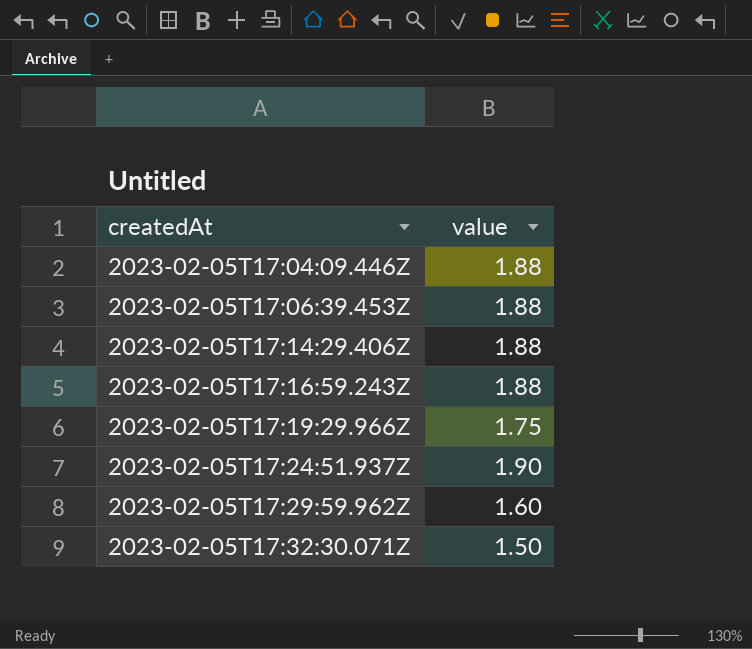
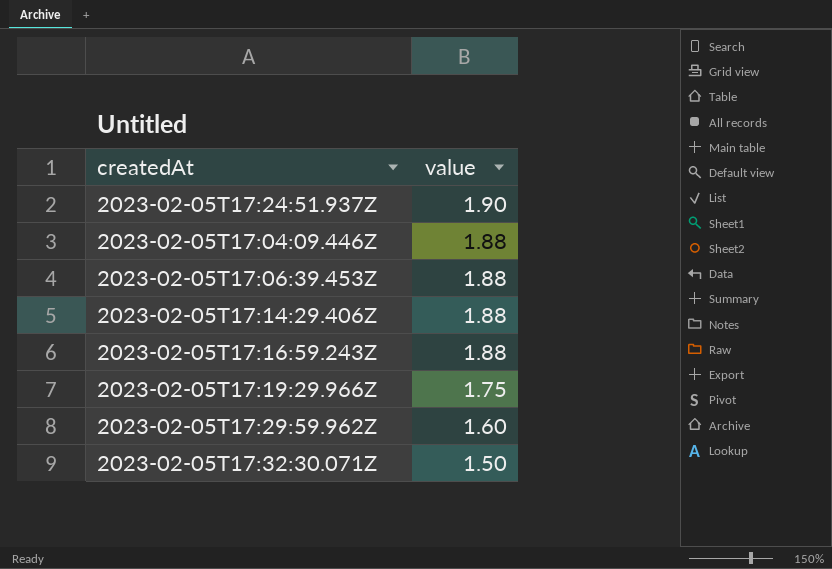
row order: createdAt ascending -> value descending

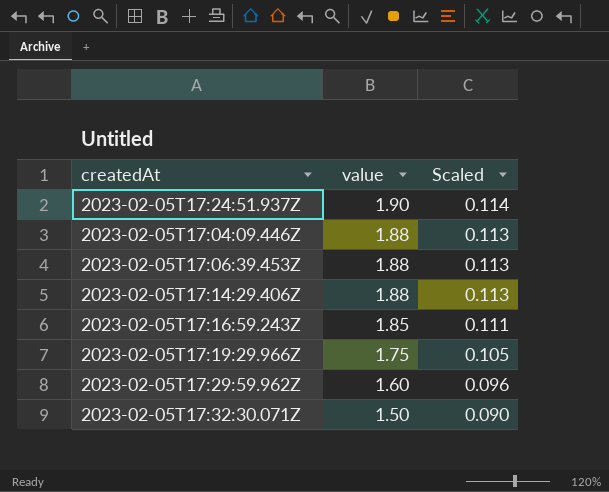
column Scaled | formula: none -> [value] * 0.06
2023-02-05T17:16:59.243Z | value: 1.88 -> 1.85

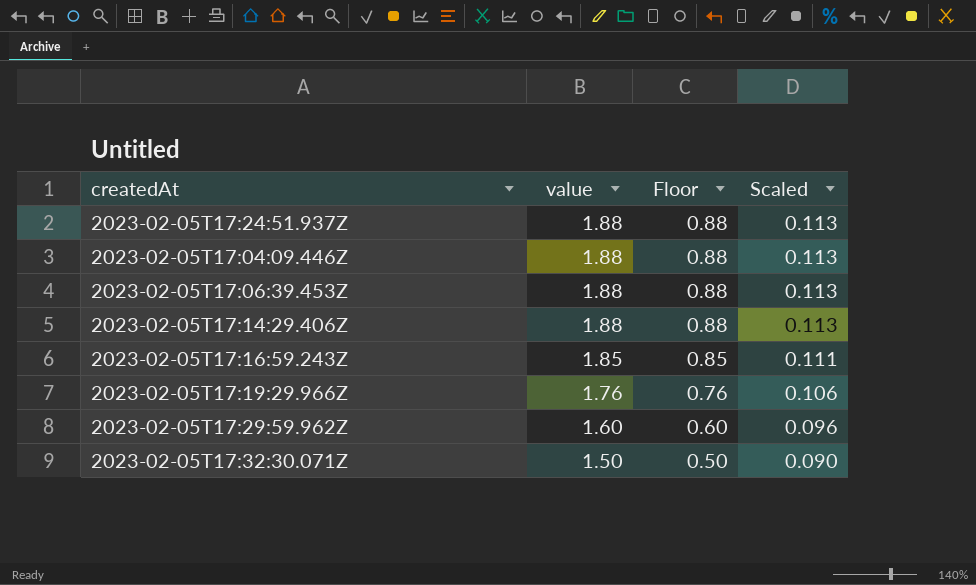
column Floor | formula: none -> [value] - 1
2023-02-05T17:24:51.937Z | value: 1.90 -> 1.88
2023-02-05T17:24:51.937Z | Scaled: 0.114 -> 0.113
2023-02-05T17:19:29.966Z | value: 1.75 -> 1.76
2023-02-05T17:19:29.966Z | Scaled: 0.105 -> 0.106

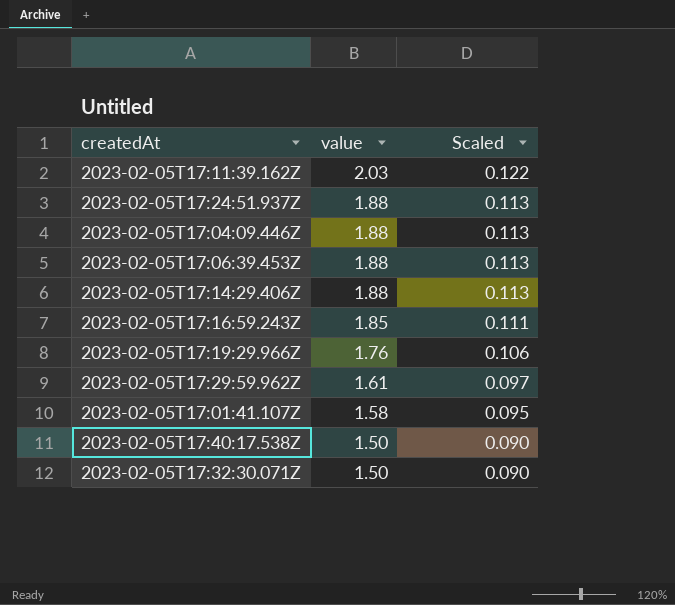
column Floor | formula: [value] - 1 -> none
row 2023-02-05T17:11:39.162Z: none -> 2.03 | 0.122
2023-02-05T17:29:59.962Z | value: 1.60 -> 1.61
2023-02-05T17:29:59.962Z | Scaled: 0.096 -> 0.097
row 2023-02-05T17:01:41.107Z: none -> 1.58 | 0.095
row 2023-02-05T17:40:17.538Z: none -> 1.50 | 0.090

